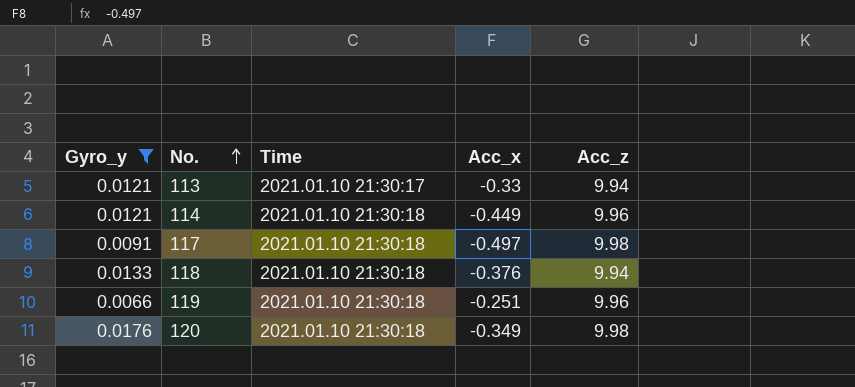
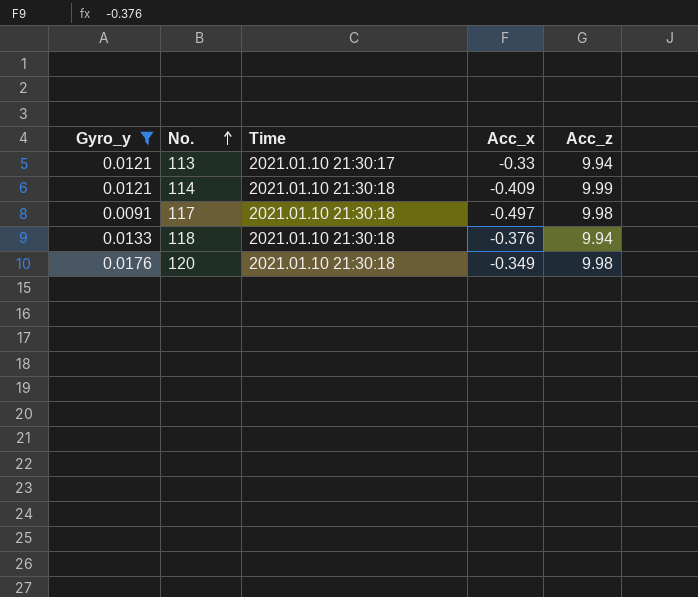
row 119: 0.0066 | 2021.01.10 21:30:18 | -0.251 | 9.96 -> none
114 | Acc_x: -0.449 -> -0.409
114 | Acc_z: 9.96 -> 9.99

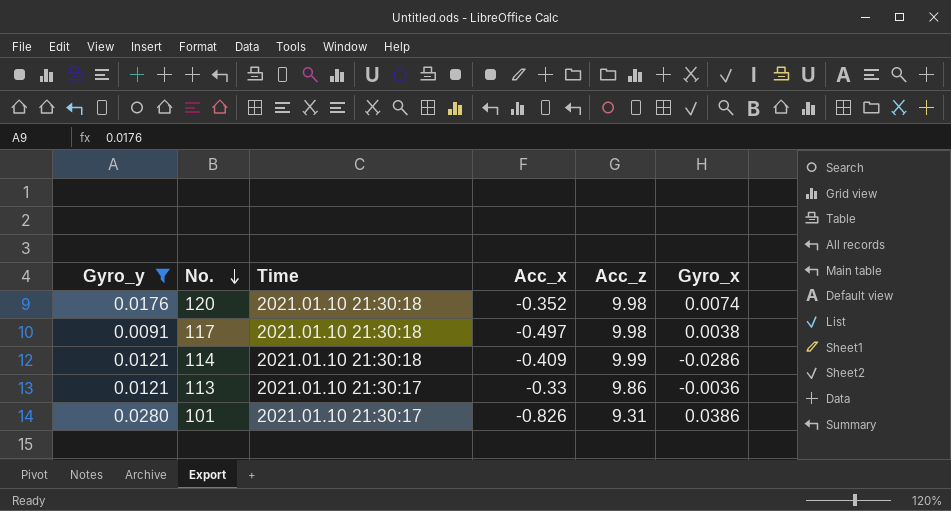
row order: No. ascending -> No. descending
column Gyro_x | position: none -> 6
row 118: 0.0133 | 2021.01.10 21:30:18 | -0.376 | 9.94 -> none
120 | Acc_x: -0.349 -> -0.352
113 | Acc_z: 9.94 -> 9.86
row 101: none -> 0.0280 | 2021.01.10 21:30:17 | -0.826 | 9.31 | 0.0386

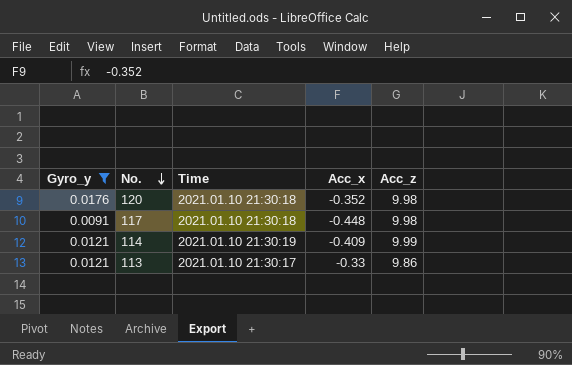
column Gyro_x | position: 6 -> none
row 101: 0.0280 | 2021.01.10 21:30:17 | -0.826 | 9.31 | 0.0386 -> none
117 | Acc_x: -0.497 -> -0.448
114 | Time: 2021.01.10 21:30:18 -> 2021.01.10 21:30:19

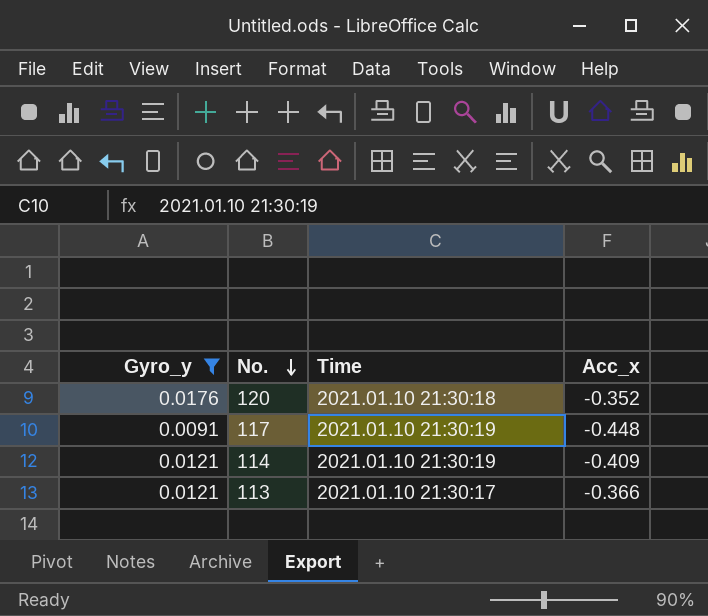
column Acc_z | position: 5 -> none
117 | Time: 2021.01.10 21:30:18 -> 2021.01.10 21:30:19
113 | Acc_x: -0.33 -> -0.366

